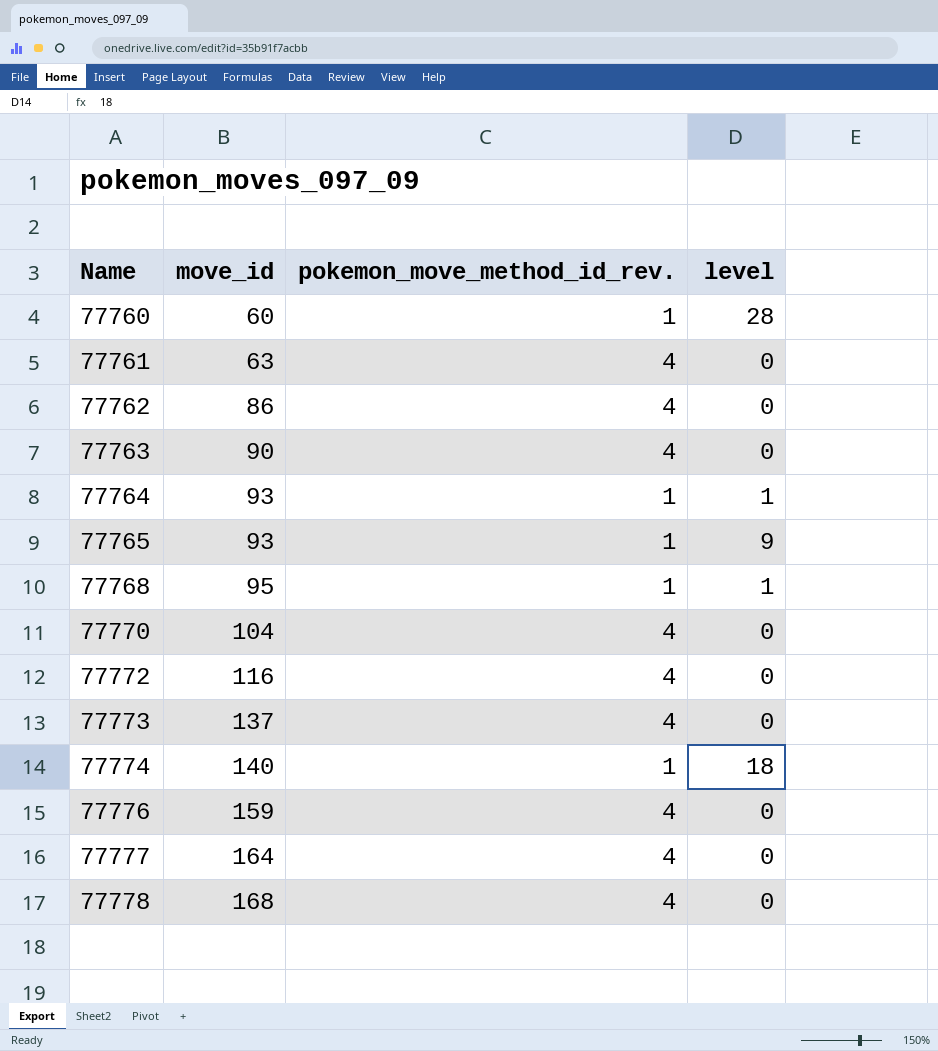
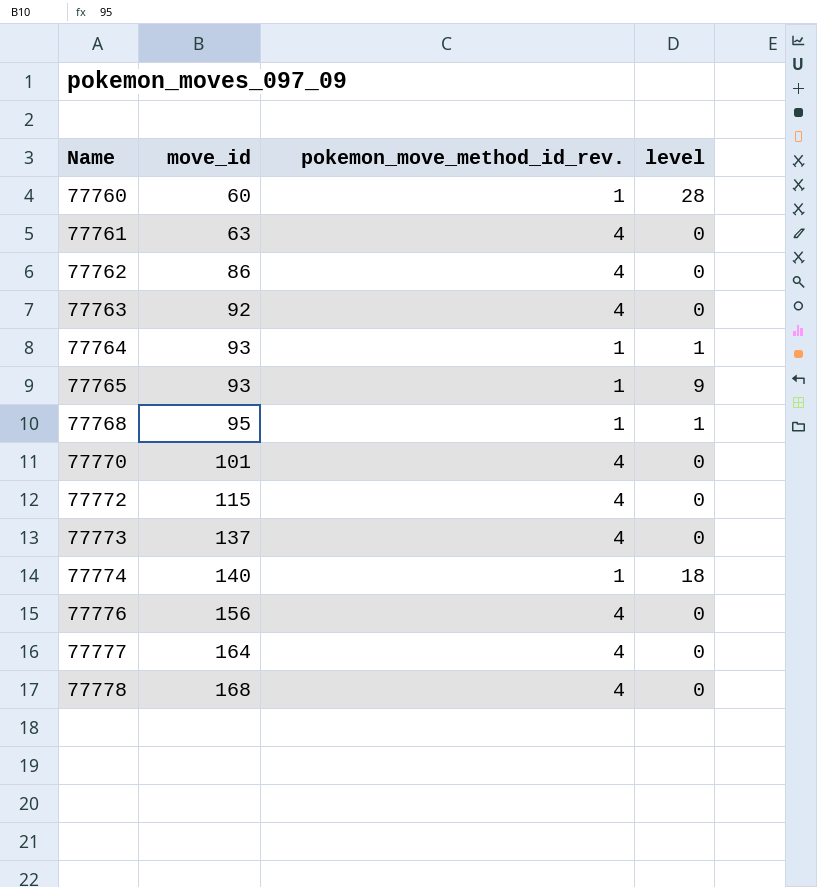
77763 | move_id: 90 -> 92
77770 | move_id: 104 -> 101
77772 | move_id: 116 -> 115
77776 | move_id: 159 -> 156

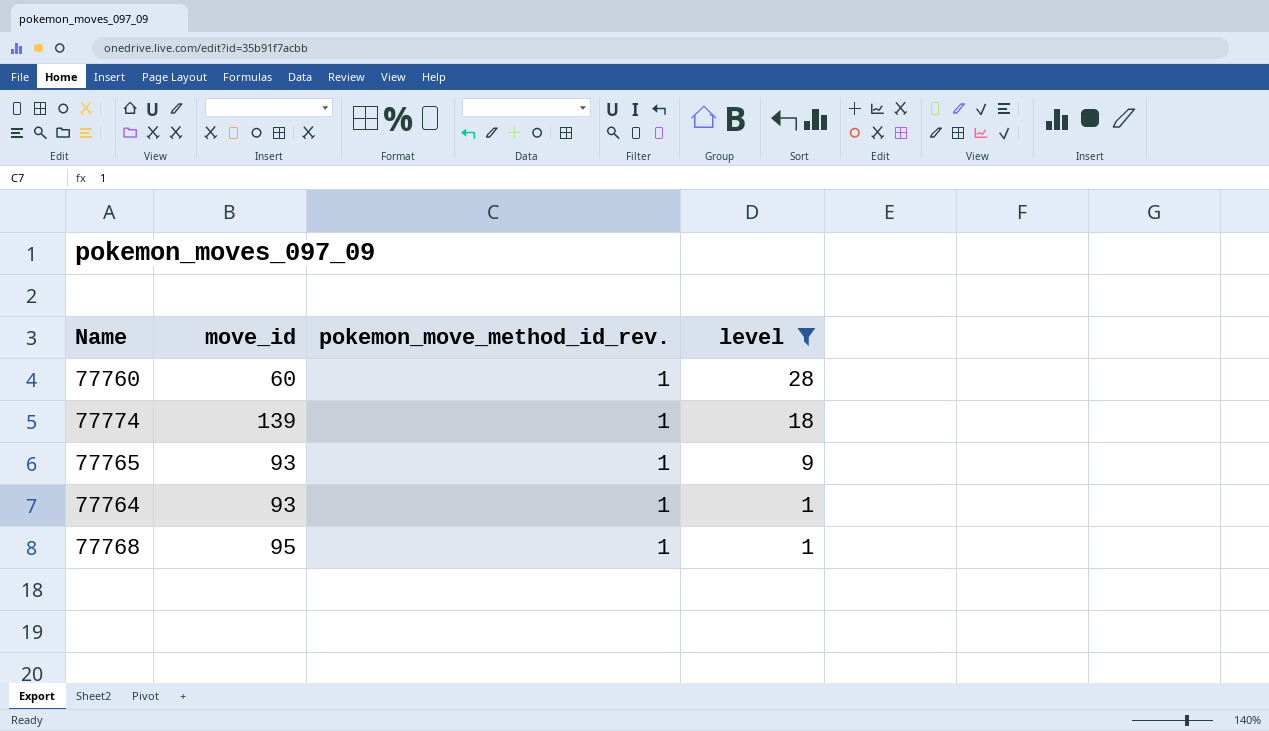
filter: none -> level != 0
row order: Name ascending -> level descending
77774 | move_id: 140 -> 139

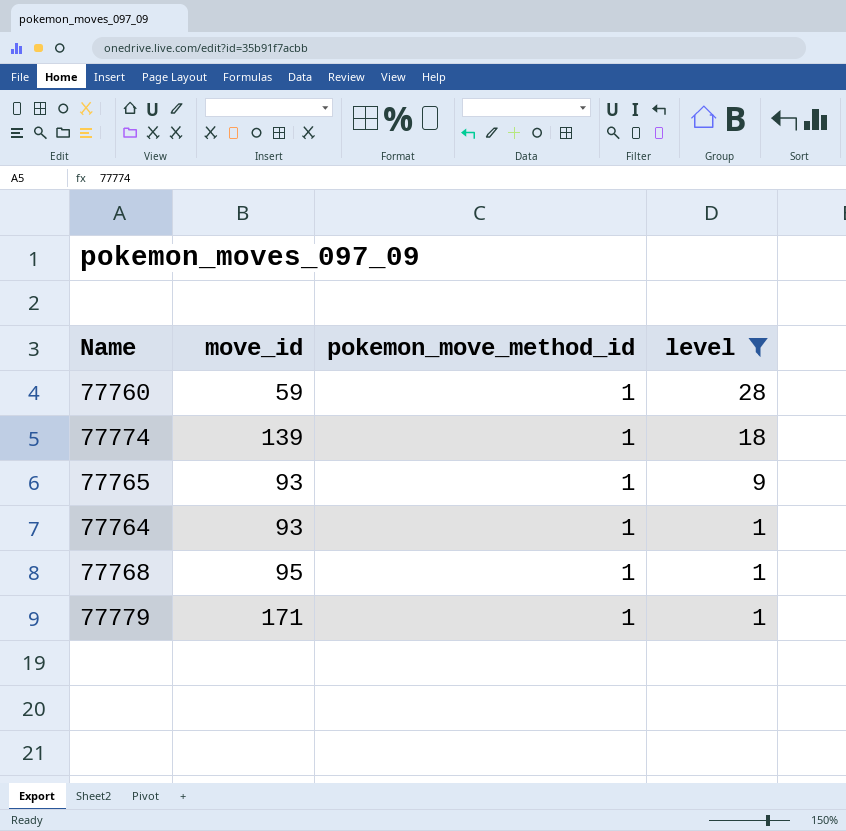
column name: pokemon_move_method_id_rev. -> pokemon_move_method_id
77760 | move_id: 60 -> 59
row 77779: none -> 171 | 1 | 1

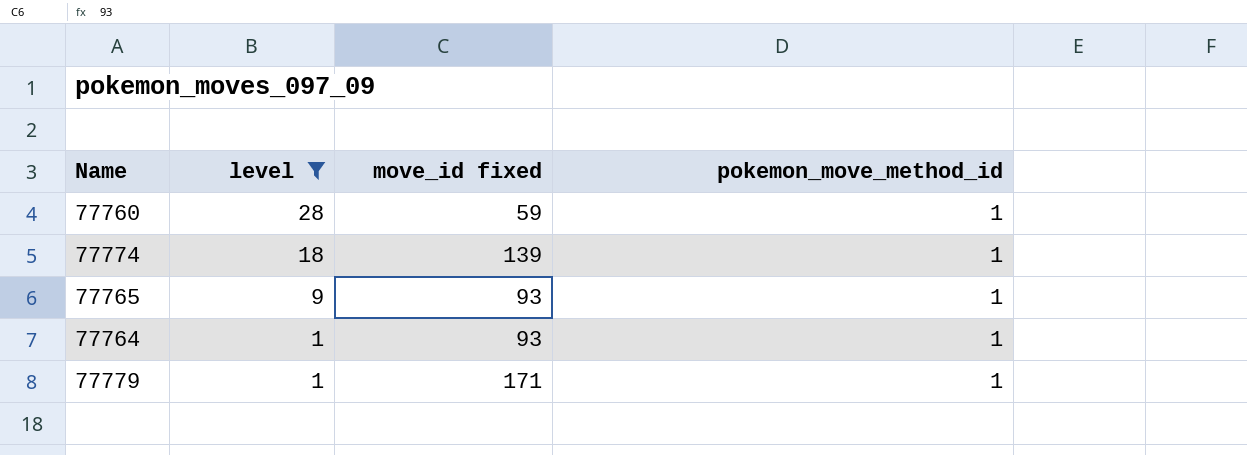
column level | position: 4 -> 2
column name: move_id -> move_id fixed
row 77768: 95 | 1 | 1 -> none

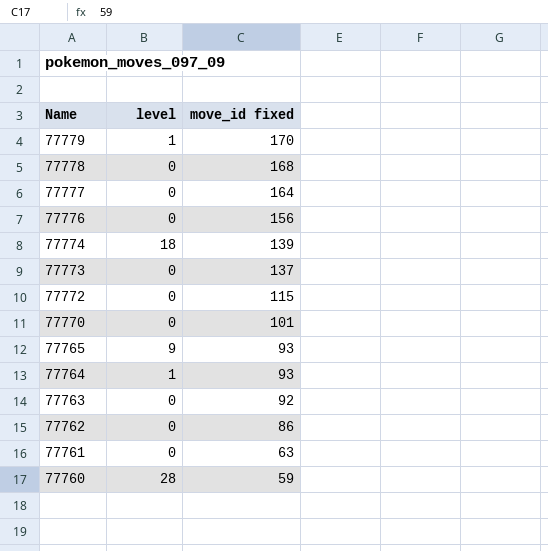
filter: level != 0 -> none
row order: level descending -> Name descending
column pokemon_move_method_id | position: 4 -> none
77779 | move_id fixed: 171 -> 170

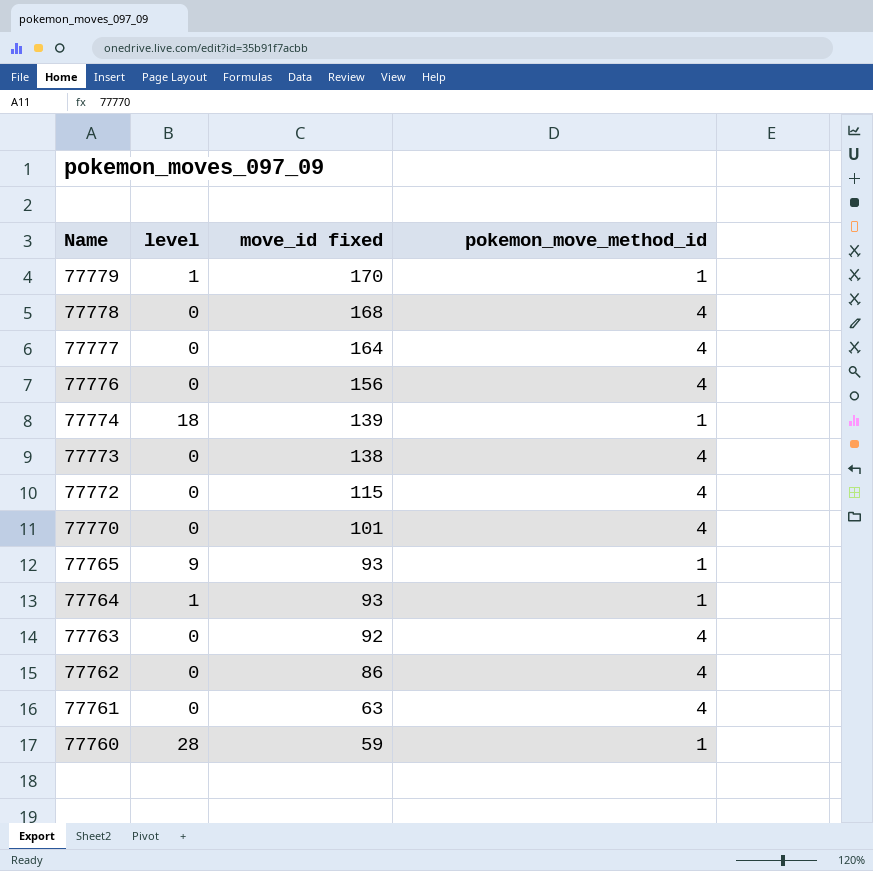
column pokemon_move_method_id | position: none -> 4
77773 | move_id fixed: 137 -> 138

